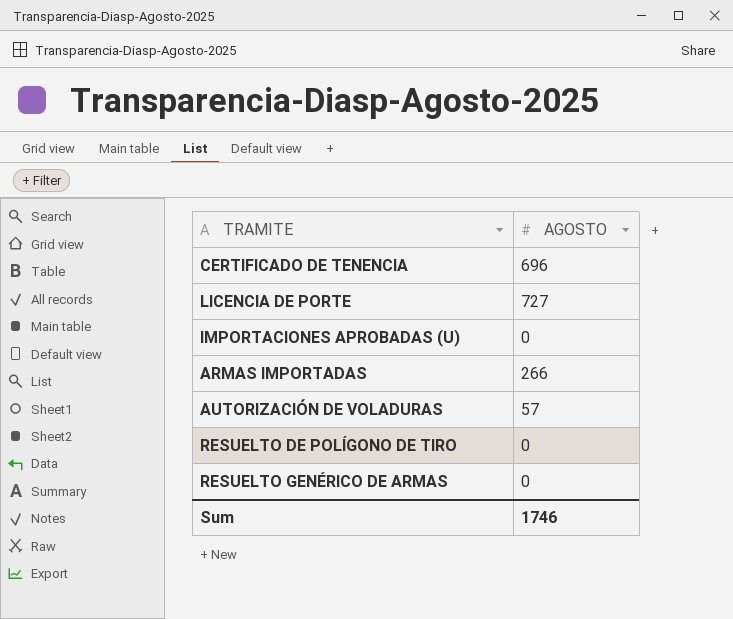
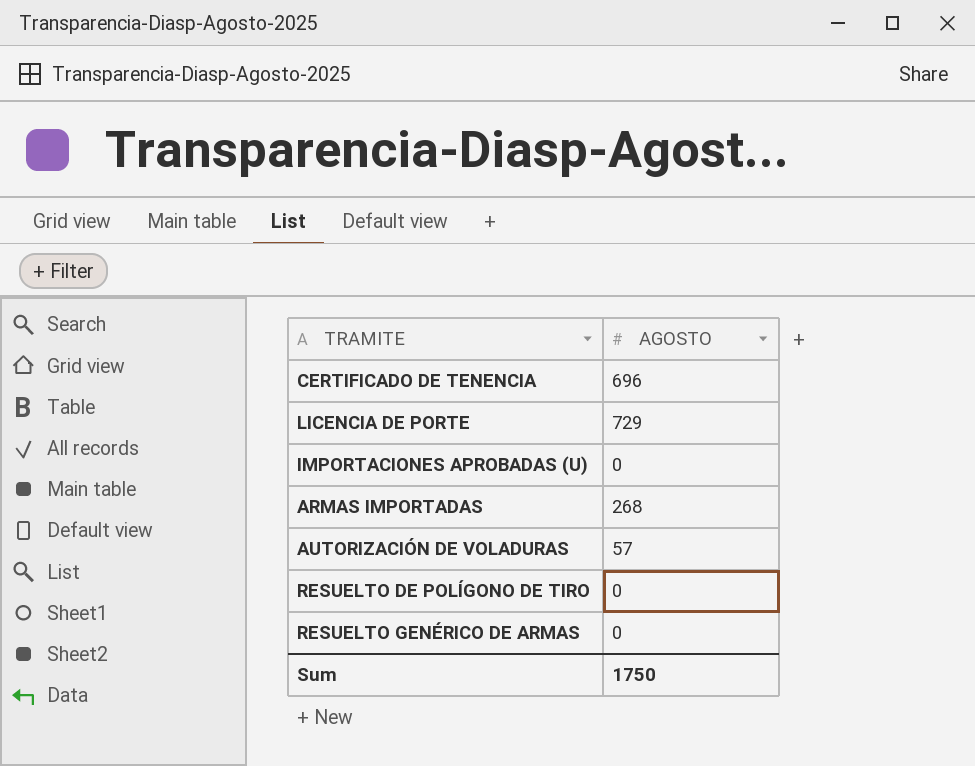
LICENCIA DE PORTE | AGOSTO: 727 -> 729
ARMAS IMPORTADAS | AGOSTO: 266 -> 268
Sum | AGOSTO: 1746 -> 1750

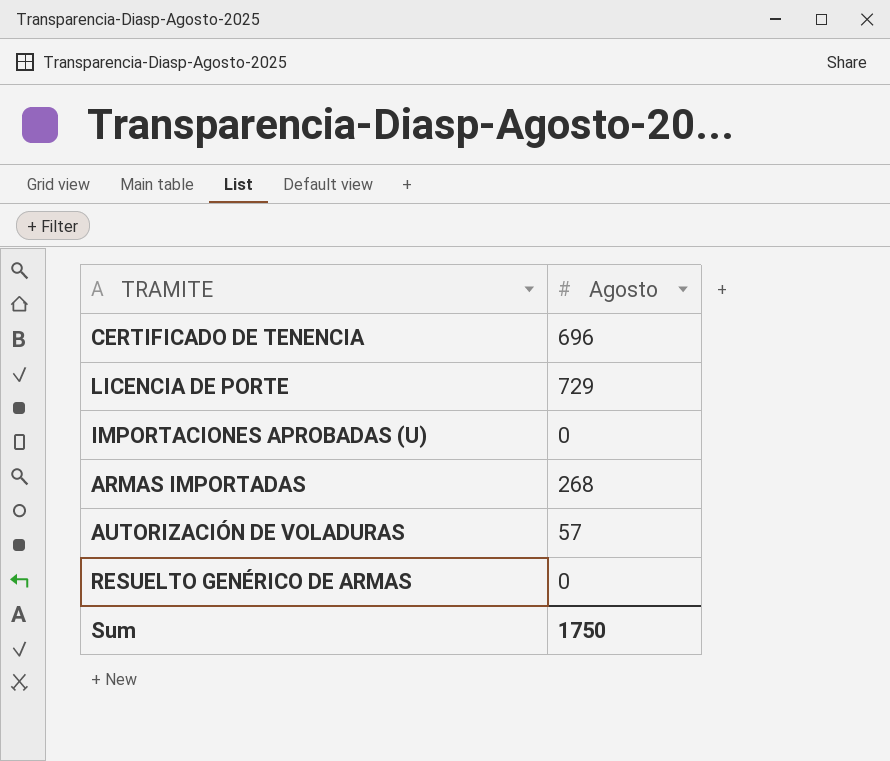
column name: AGOSTO -> Agosto
row RESUELTO DE POLÍGONO DE TIRO: 0 -> none

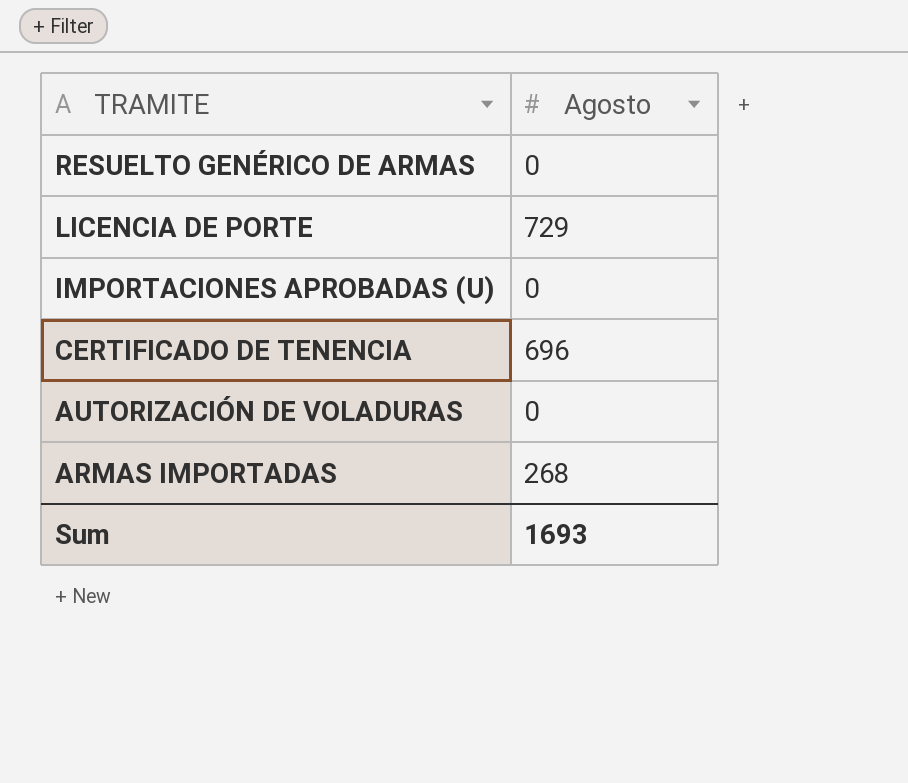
row order: none -> TRAMITE descending
AUTORIZACIÓN DE VOLADURAS | Agosto: 57 -> 0
Sum | Agosto: 1750 -> 1693

